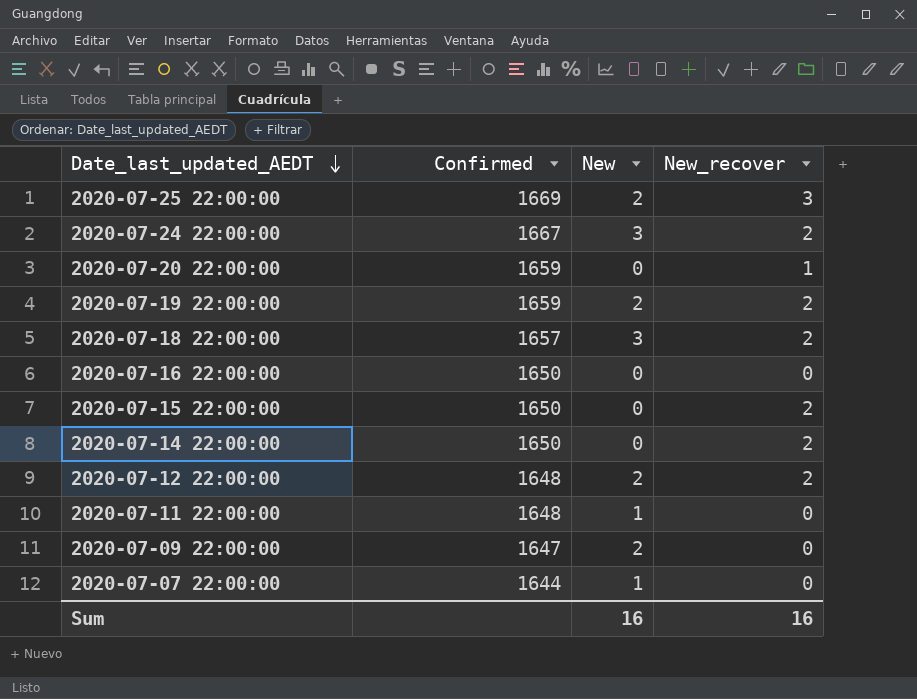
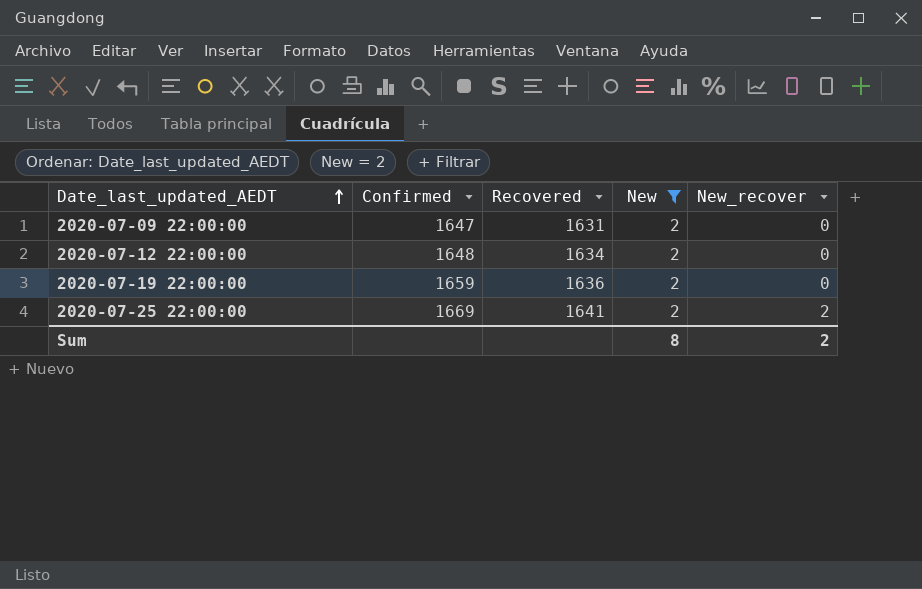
filter: none -> New = 2
row order: Date_last_updated_AEDT descending -> Date_last_updated_AEDT ascending
column Recovered | position: none -> 3
2020-07-12 22:00:00 | New_recover: 2 -> 0
2020-07-19 22:00:00 | New_recover: 2 -> 0
2020-07-25 22:00:00 | New_recover: 3 -> 2
Sum | New: 16 -> 8
Sum | New_recover: 16 -> 2

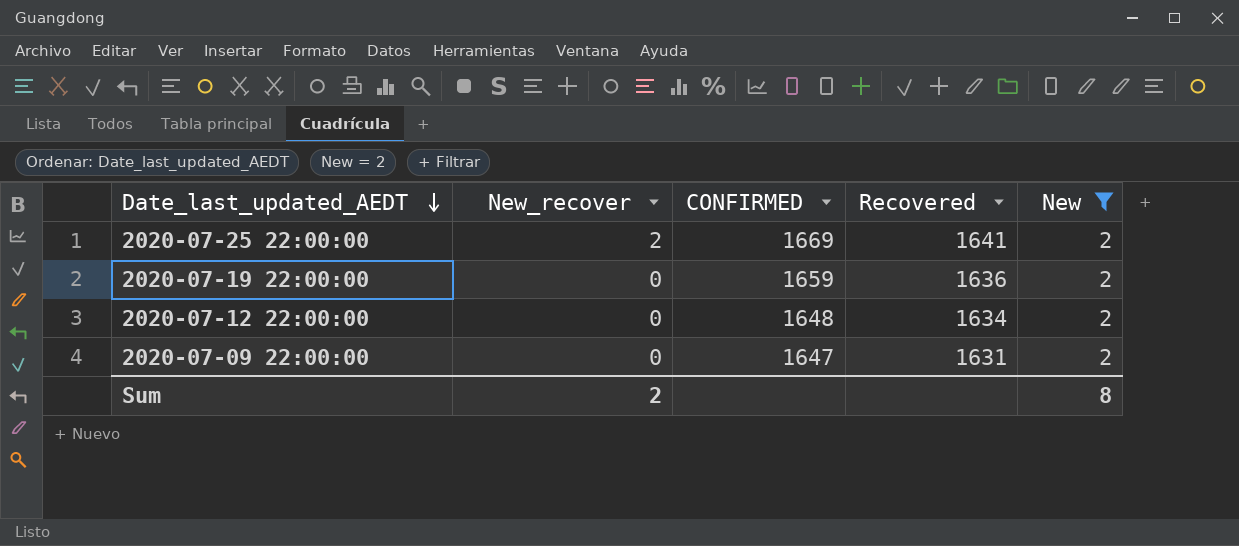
row order: Date_last_updated_AEDT ascending -> Date_last_updated_AEDT descending
column New_recover | position: 5 -> 2
column name: Confirmed -> CONFIRMED

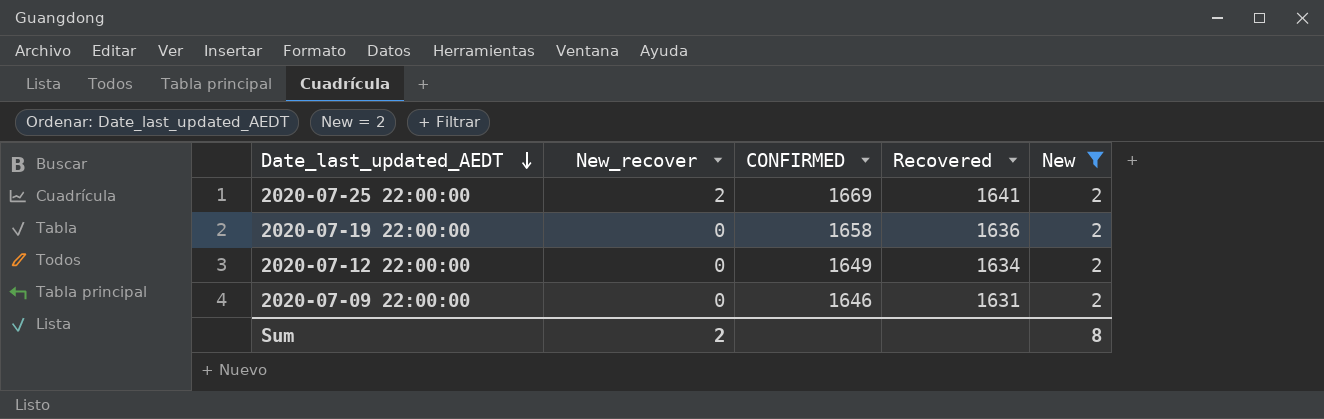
2020-07-19 22:00:00 | CONFIRMED: 1659 -> 1658
2020-07-12 22:00:00 | CONFIRMED: 1648 -> 1649
2020-07-09 22:00:00 | CONFIRMED: 1647 -> 1646

